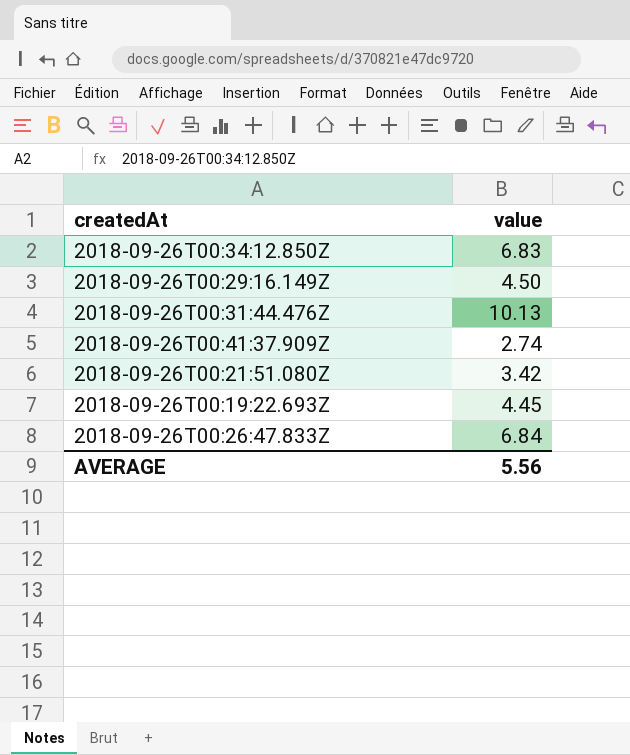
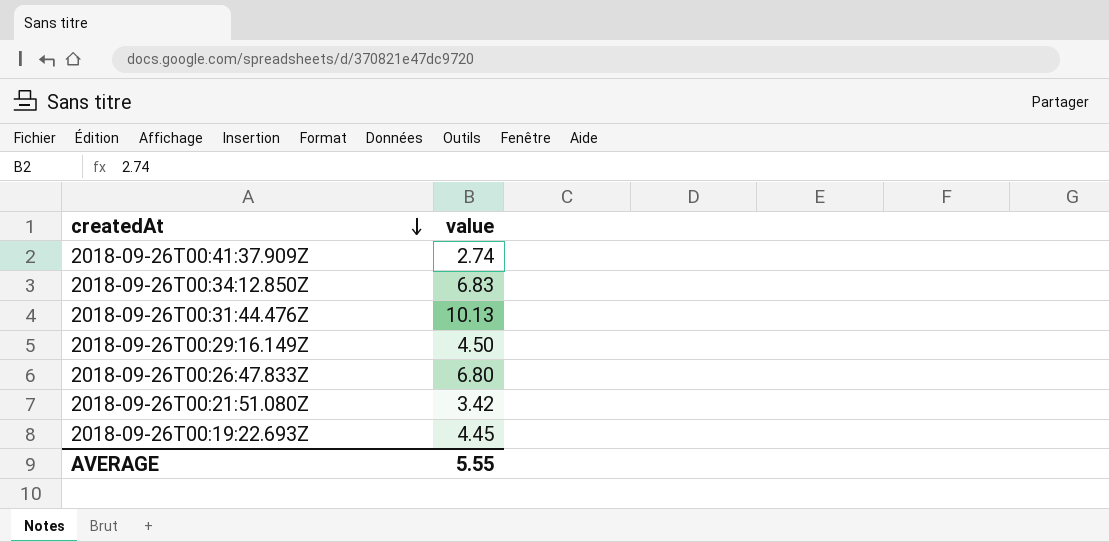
row order: none -> createdAt descending
2018-09-26T00:26:47.833Z | value: 6.84 -> 6.80
AVERAGE | value: 5.56 -> 5.55

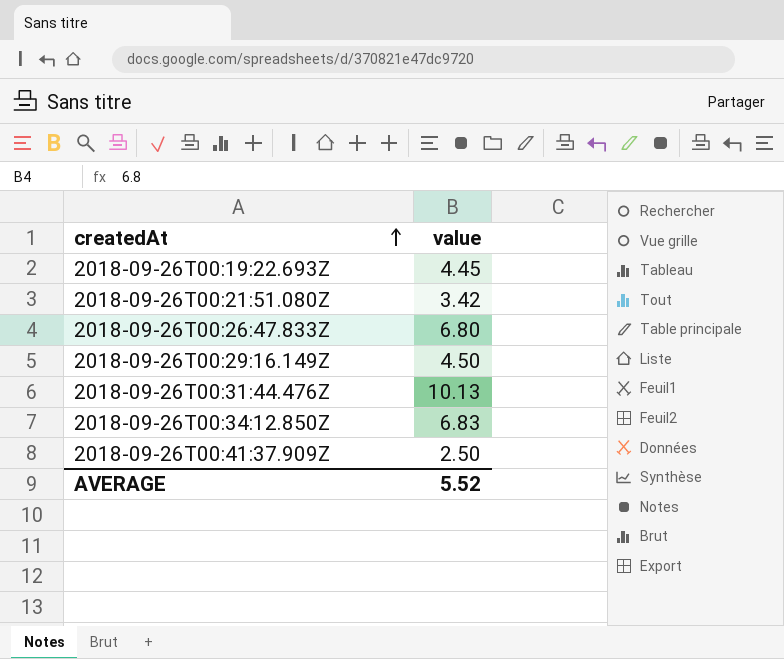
row order: createdAt descending -> createdAt ascending
2018-09-26T00:41:37.909Z | value: 2.74 -> 2.50
AVERAGE | value: 5.55 -> 5.52

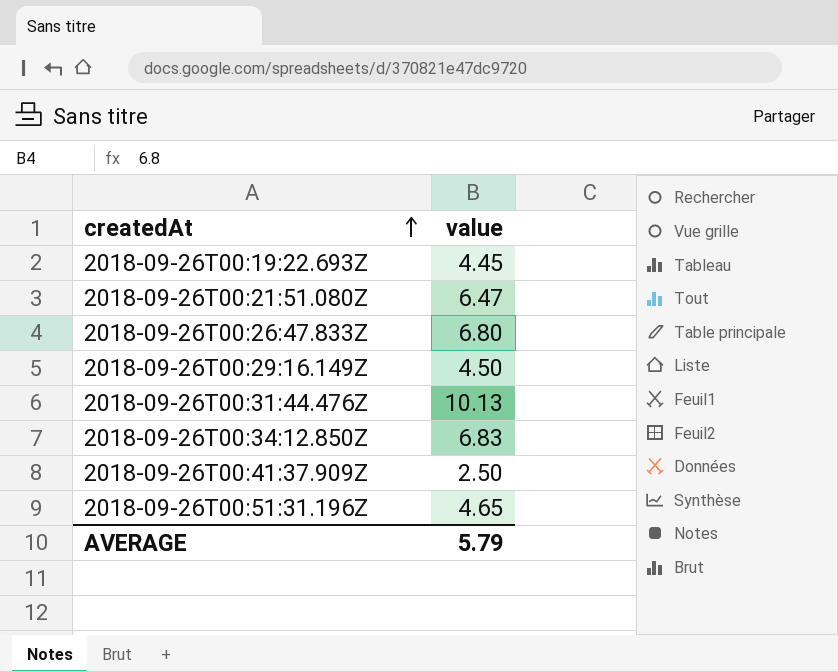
2018-09-26T00:21:51.080Z | value: 3.42 -> 6.47
row 2018-09-26T00:51:31.196Z: none -> 4.65
AVERAGE | value: 5.52 -> 5.79

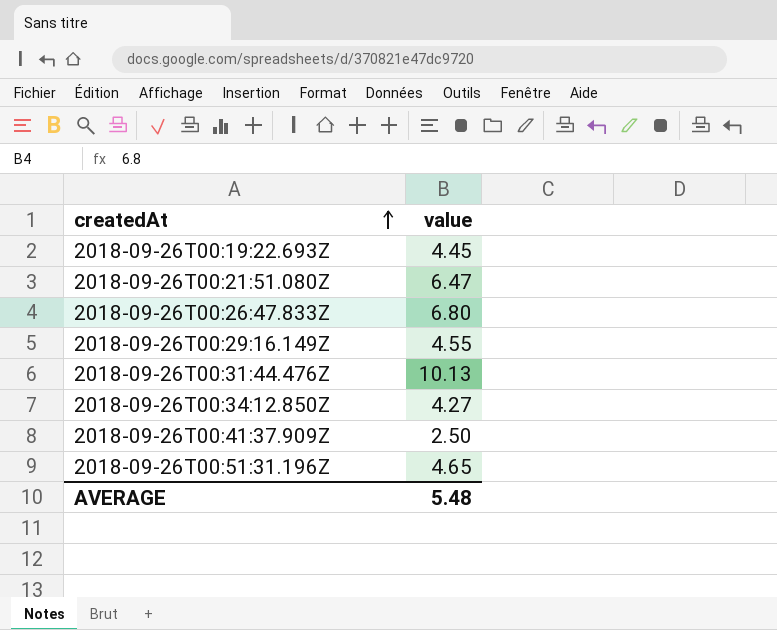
2018-09-26T00:29:16.149Z | value: 4.50 -> 4.55
2018-09-26T00:34:12.850Z | value: 6.83 -> 4.27
AVERAGE | value: 5.79 -> 5.48

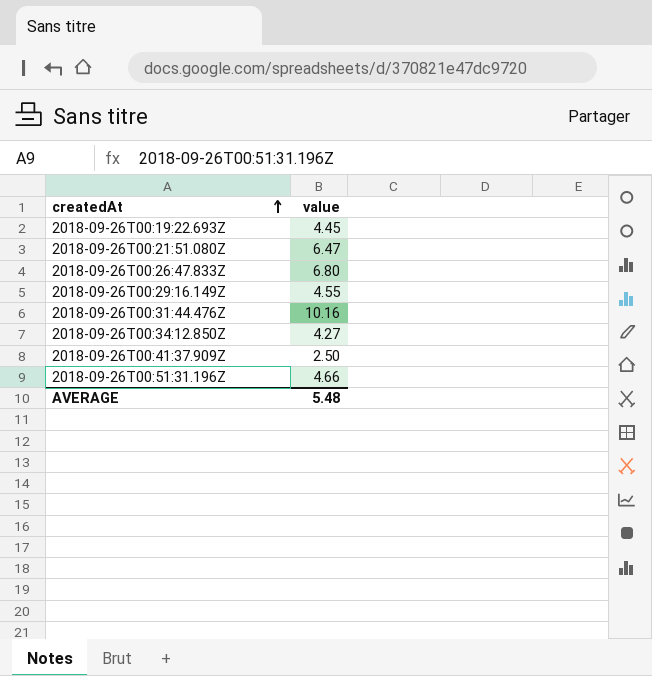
2018-09-26T00:31:44.476Z | value: 10.13 -> 10.16
2018-09-26T00:51:31.196Z | value: 4.65 -> 4.66

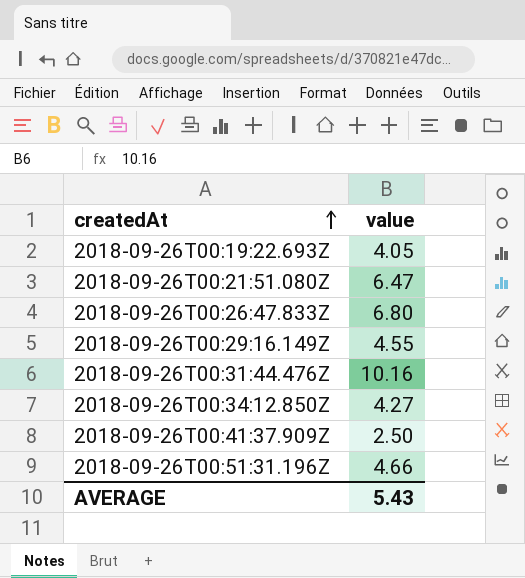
2018-09-26T00:19:22.693Z | value: 4.45 -> 4.05
AVERAGE | value: 5.48 -> 5.43

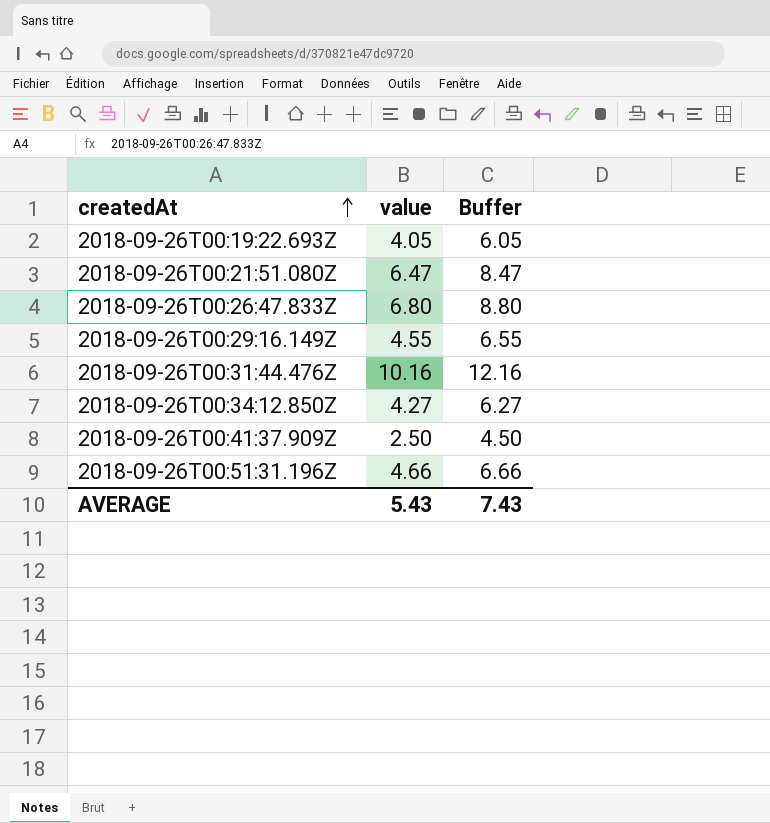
column Buffer | formula: none -> [value] + 2

